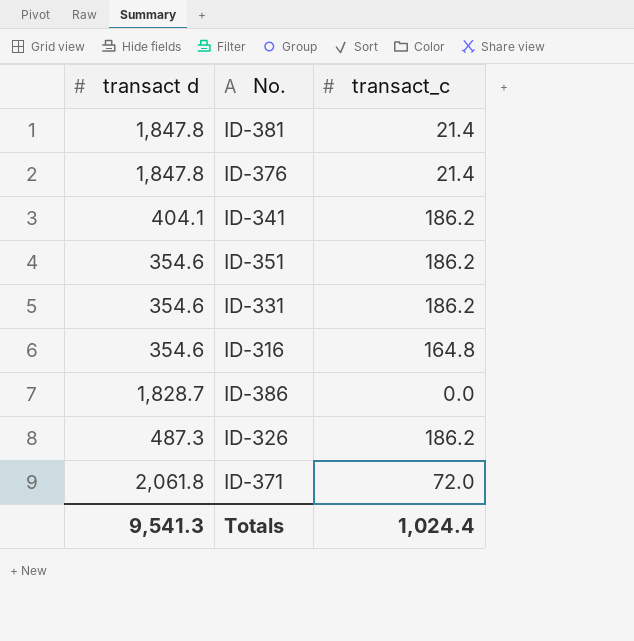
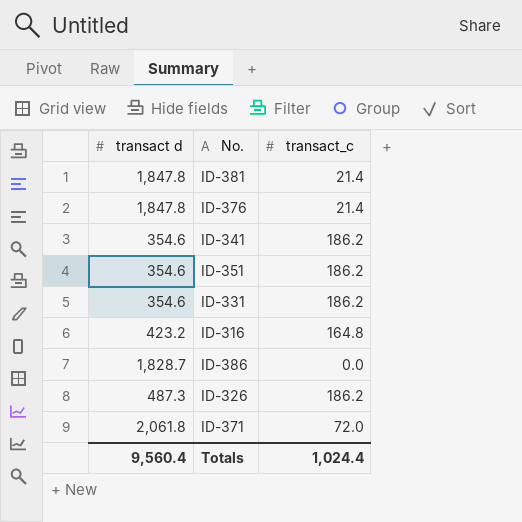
ID-341 | transact d: 404.1 -> 354.6
ID-316 | transact d: 354.6 -> 423.2
Totals | transact d: 9,541.3 -> 9,560.4

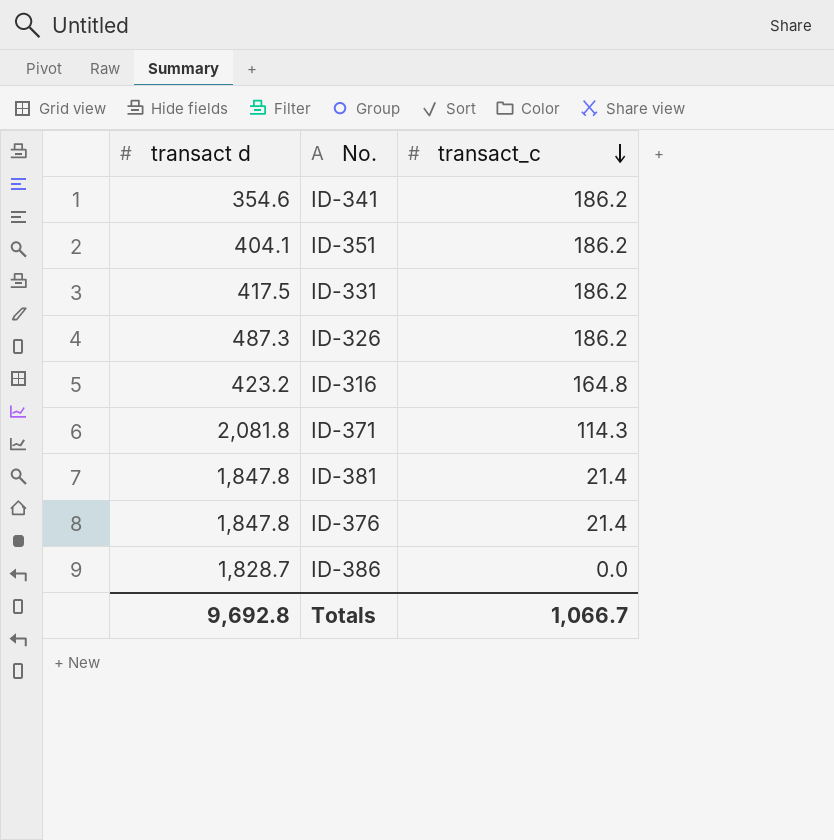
row order: none -> transact_c descending
ID-351 | transact d: 354.6 -> 404.1
ID-331 | transact d: 354.6 -> 417.5
ID-371 | transact d: 2,061.8 -> 2,081.8
ID-371 | transact_c: 72.0 -> 114.3
Totals | transact d: 9,560.4 -> 9,692.8
Totals | transact_c: 1,024.4 -> 1,066.7

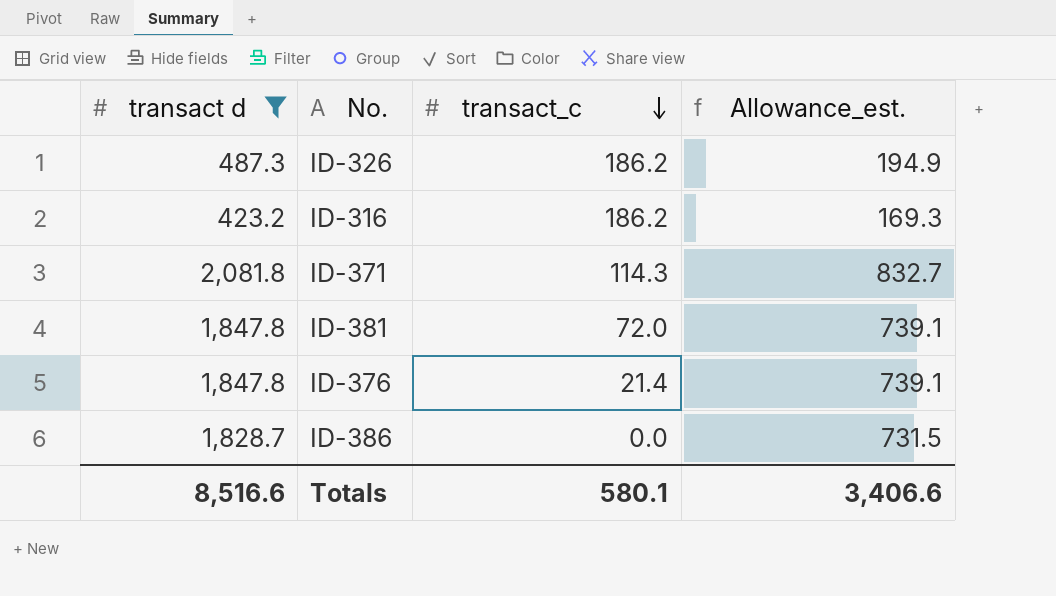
filter: none -> transact d >= 423.2
column Allowance_est. | formula: none -> [transact d] * 0.4
ID-316 | transact_c: 164.8 -> 186.2
ID-381 | transact_c: 21.4 -> 72.0
Totals | transact d: 9,692.8 -> 8,516.6
Totals | transact_c: 1,066.7 -> 580.1

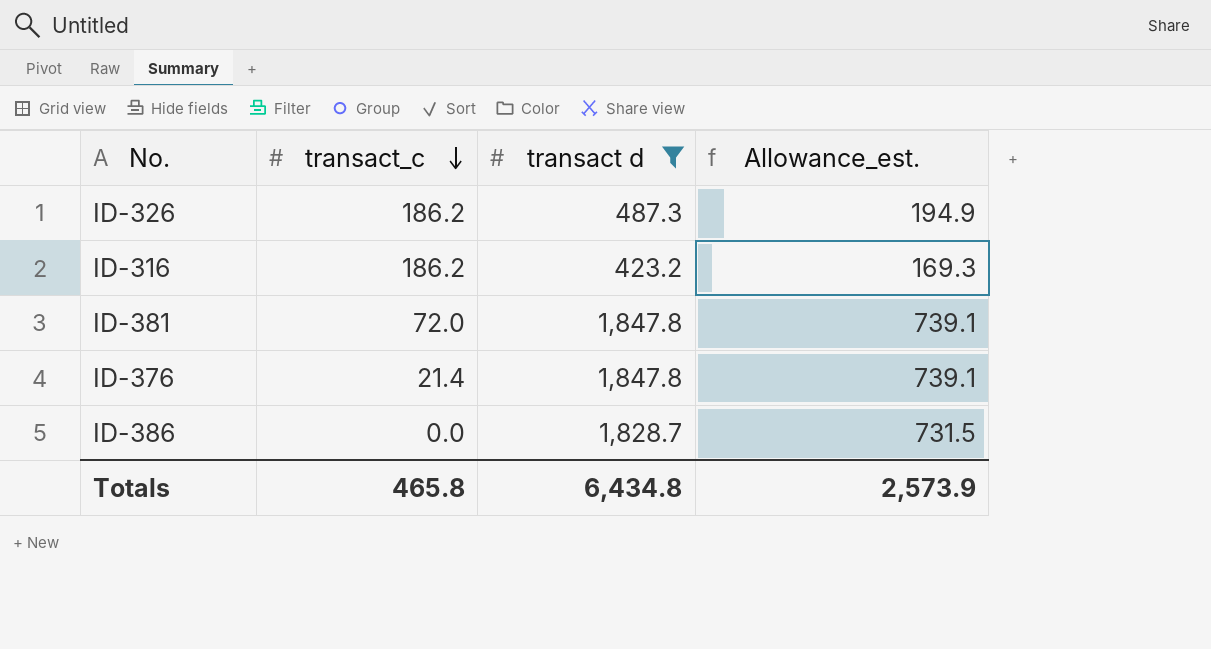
column transact d | position: 1 -> 3
row ID-371: 2,081.8 | 114.3 | 832.7 -> none
Totals | transact_c: 580.1 -> 465.8
Totals | transact d: 8,516.6 -> 6,434.8
Totals | Allowance_est.: 3,406.6 -> 2,573.9

